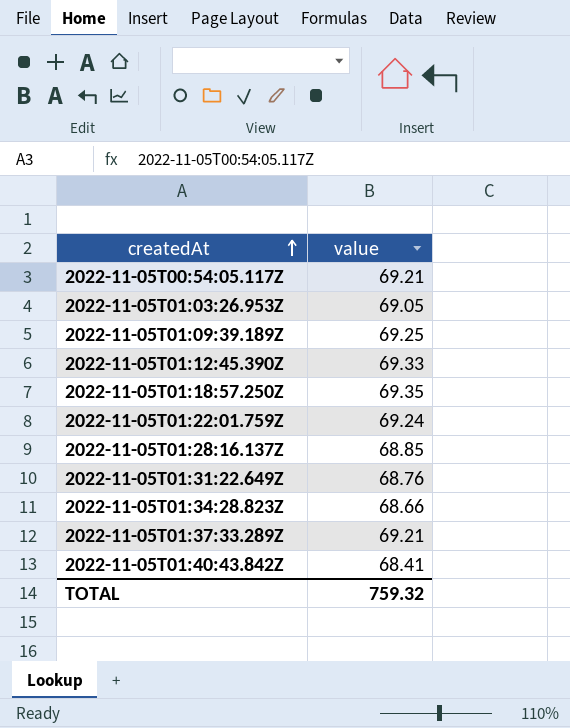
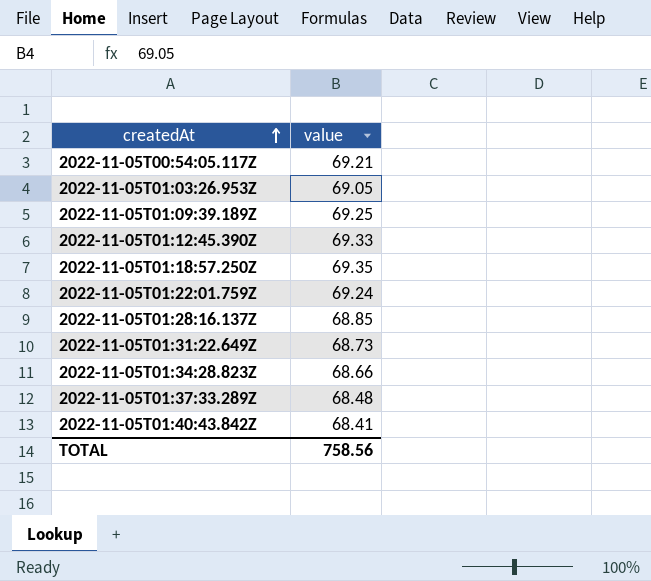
2022-11-05T01:31:22.649Z | value: 68.76 -> 68.73
2022-11-05T01:37:33.289Z | value: 69.21 -> 68.48
TOTAL | value: 759.32 -> 758.56

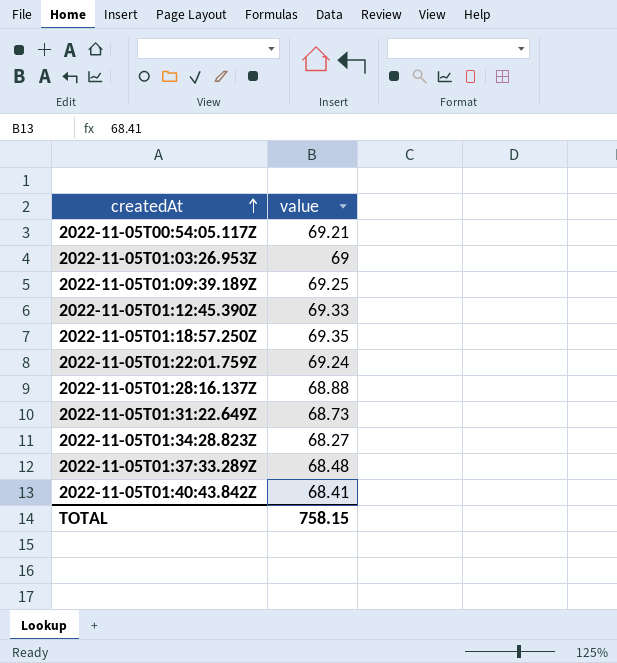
2022-11-05T01:03:26.953Z | value: 69.05 -> 69
2022-11-05T01:28:16.137Z | value: 68.85 -> 68.88
2022-11-05T01:34:28.823Z | value: 68.66 -> 68.27
TOTAL | value: 758.56 -> 758.15

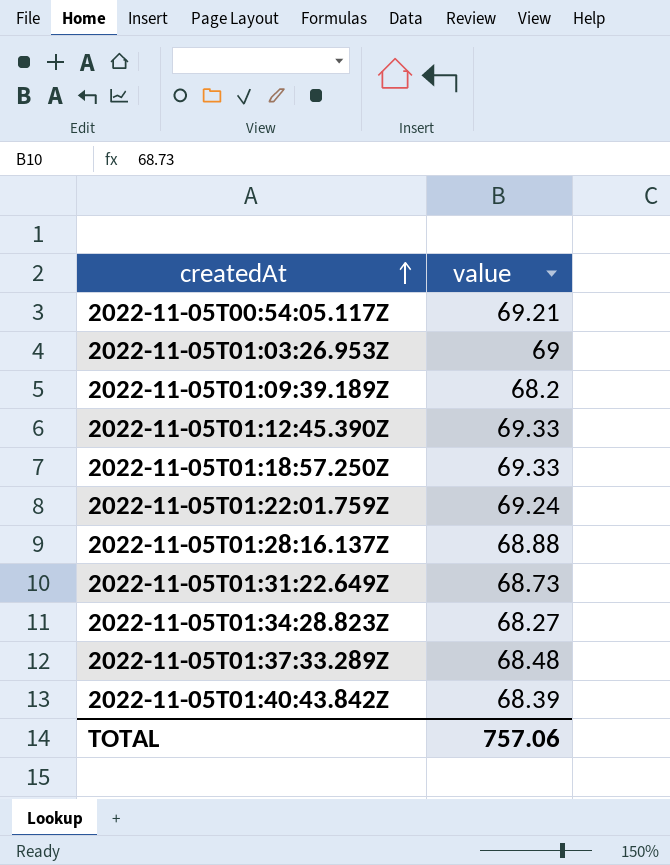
2022-11-05T01:09:39.189Z | value: 69.25 -> 68.2
2022-11-05T01:18:57.250Z | value: 69.35 -> 69.33
2022-11-05T01:40:43.842Z | value: 68.41 -> 68.39
TOTAL | value: 758.15 -> 757.06

